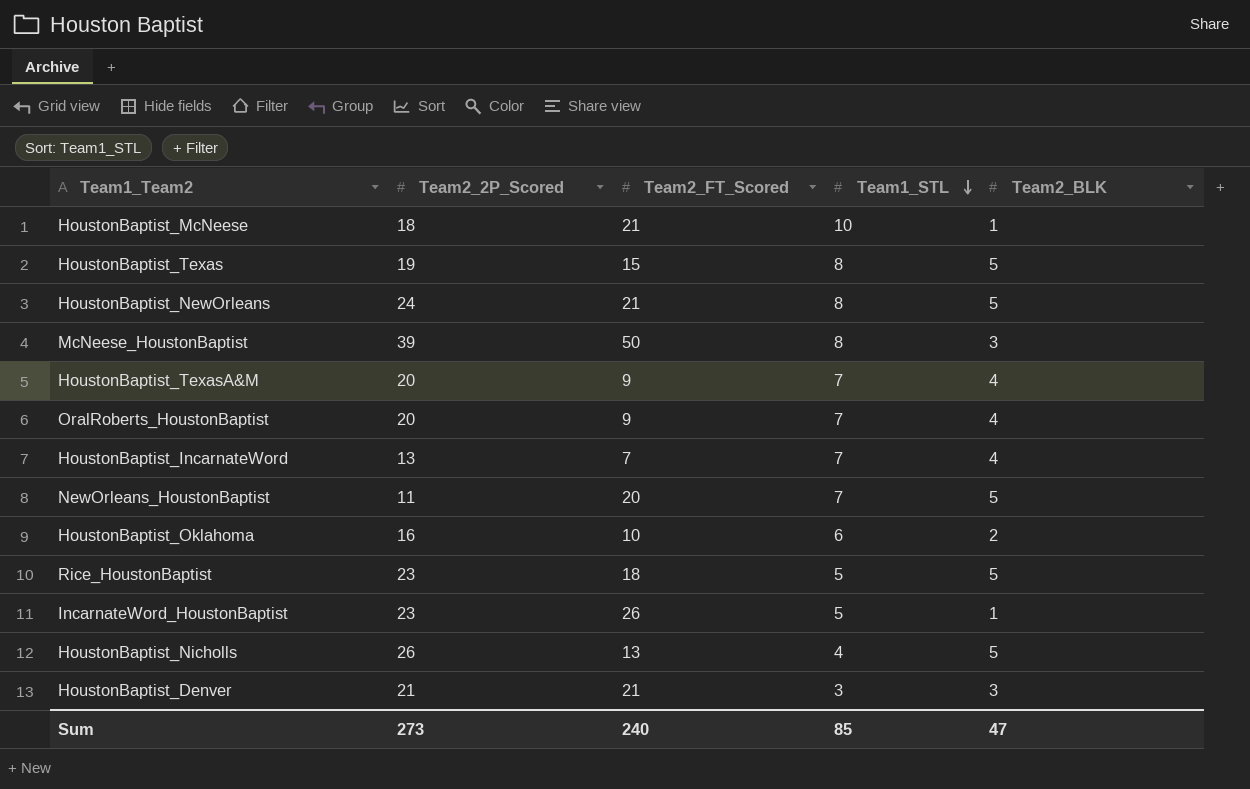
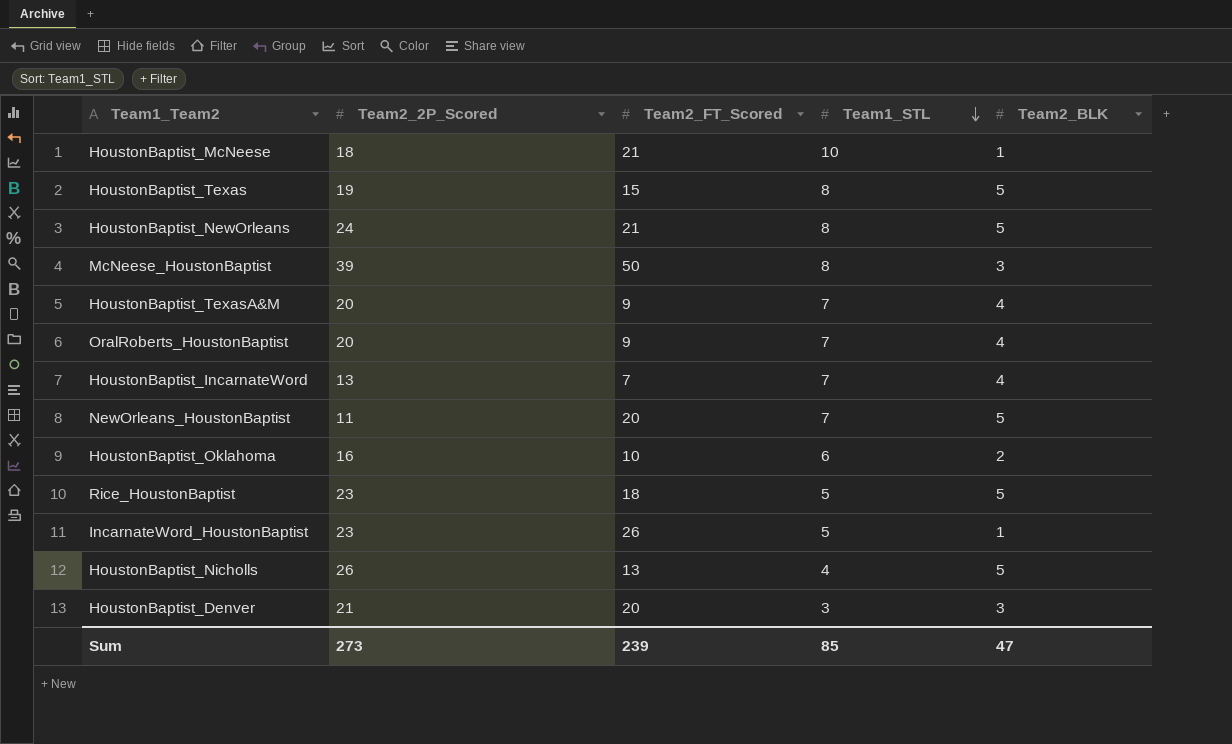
HoustonBaptist_Denver | Team2_FT_Scored: 21 -> 20
Sum | Team2_FT_Scored: 240 -> 239

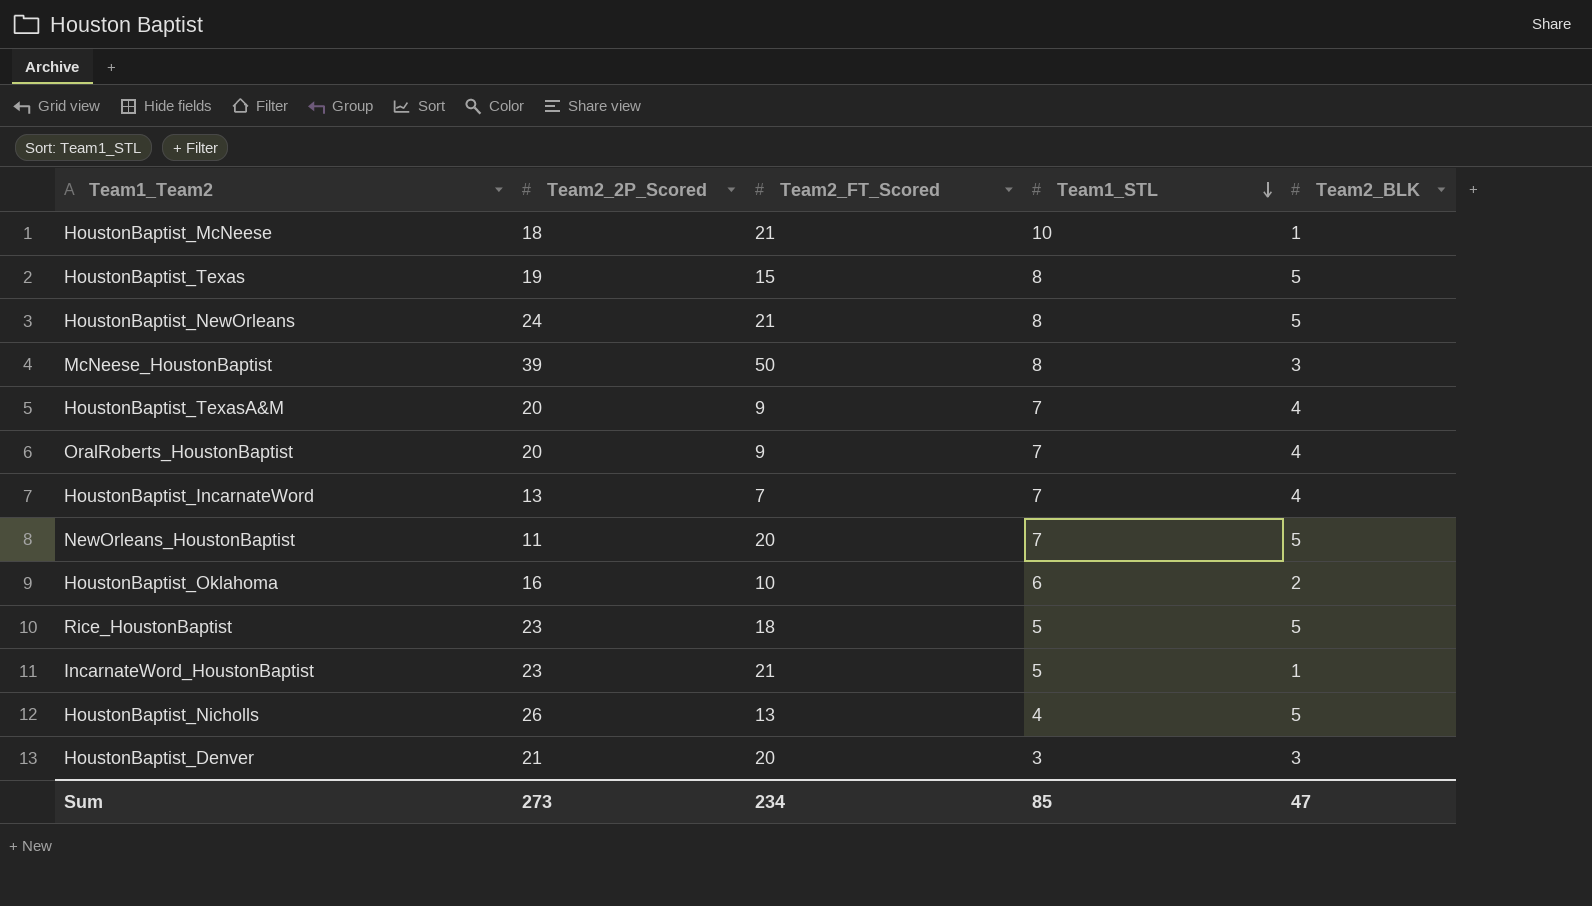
IncarnateWord_HoustonBaptist | Team2_FT_Scored: 26 -> 21
Sum | Team2_FT_Scored: 239 -> 234

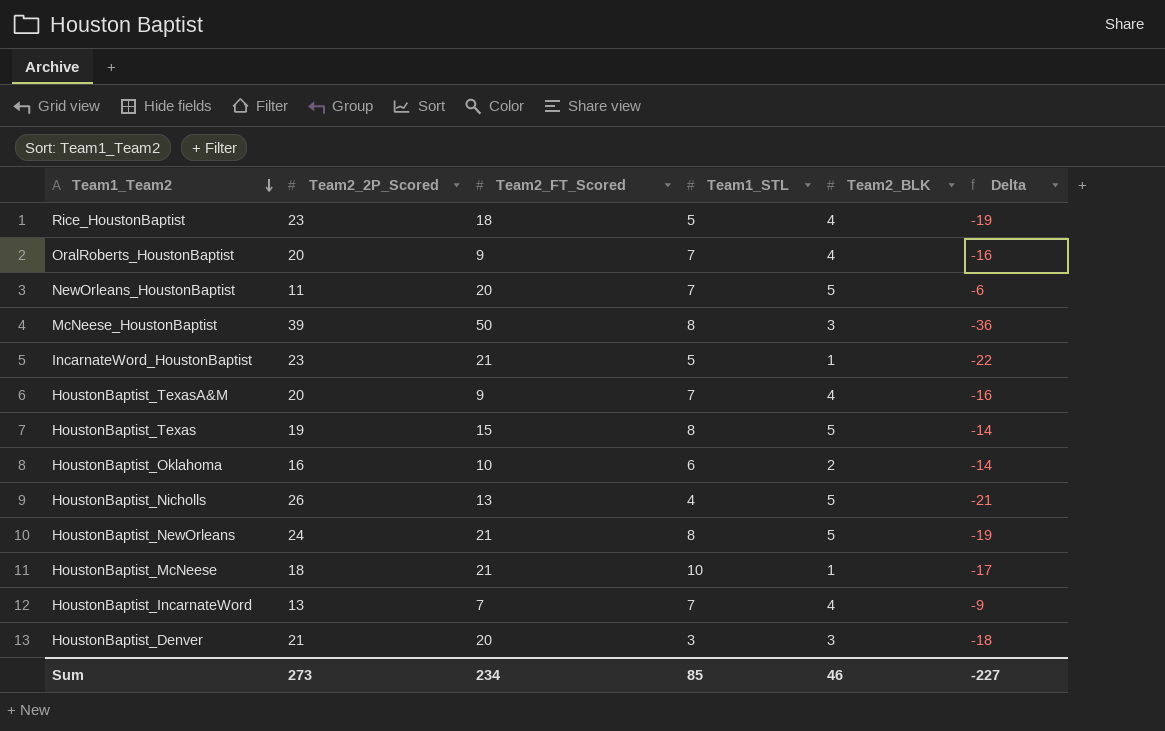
row order: Team1_STL descending -> Team1_Team2 descending
column Delta | formula: none -> [Team2_BLK] - [Team2_2P_Scored]
Rice_HoustonBaptist | Team2_BLK: 5 -> 4
Sum | Team2_BLK: 47 -> 46

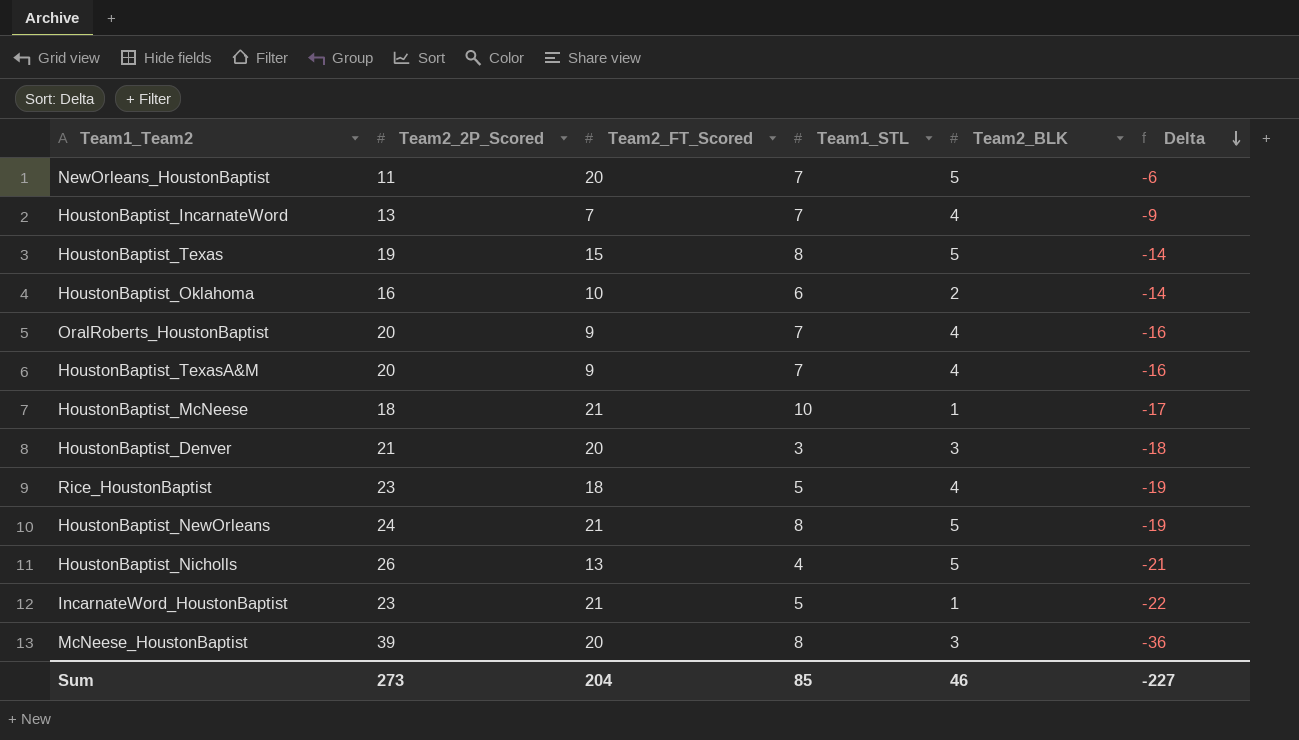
row order: Team1_Team2 descending -> Delta descending
McNeese_HoustonBaptist | Team2_FT_Scored: 50 -> 20
Sum | Team2_FT_Scored: 234 -> 204

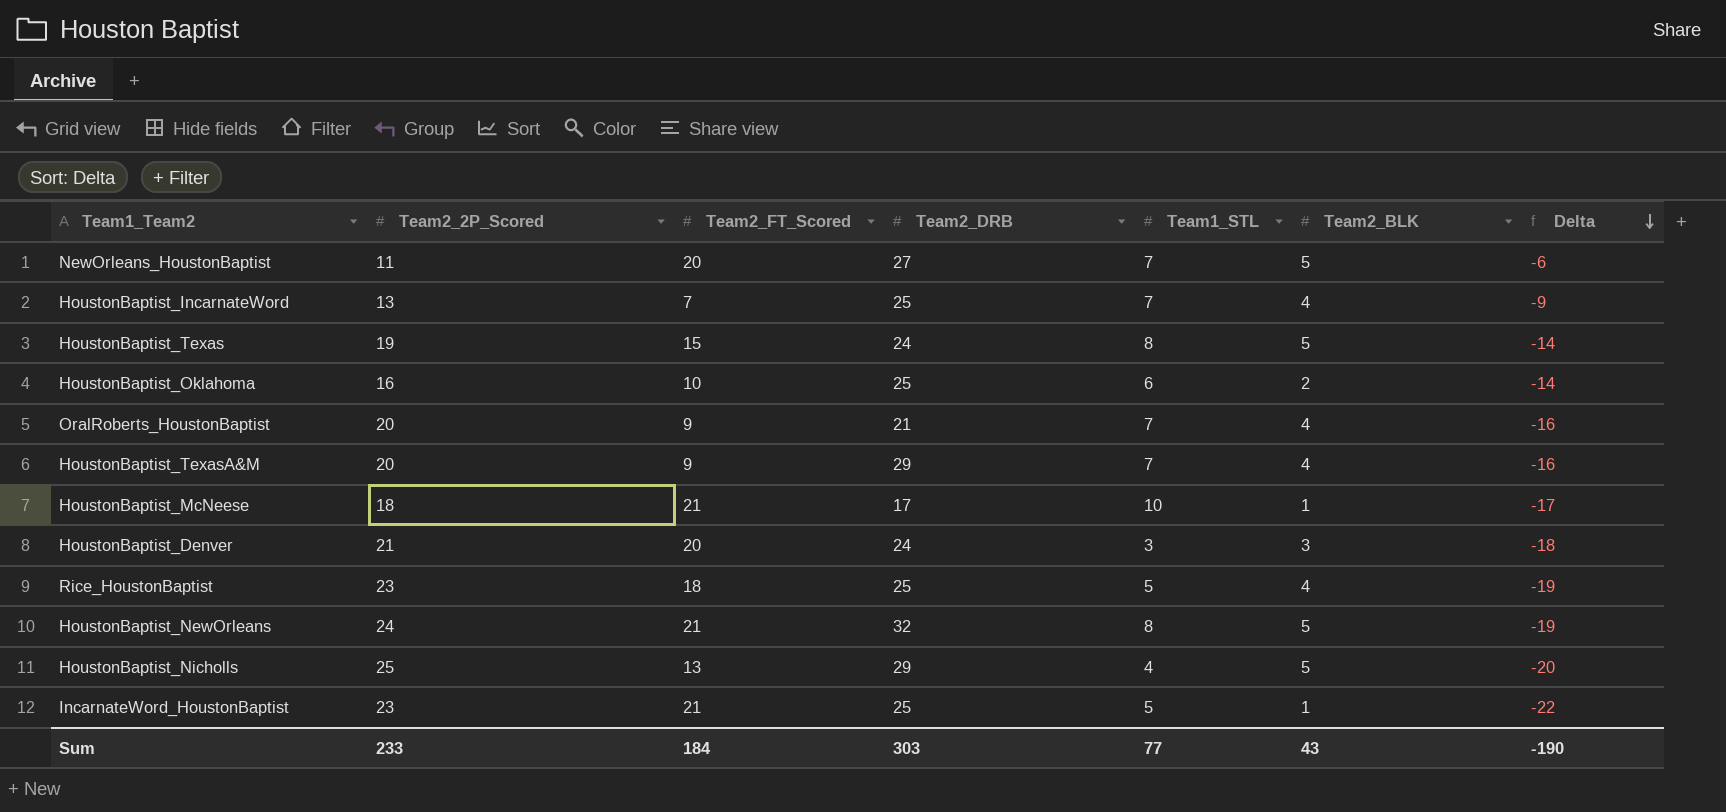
column Team2_DRB | position: none -> 4
row McNeese_HoustonBaptist: 39 | 20 | 8 | 3 | -36 -> none
HoustonBaptist_Nicholls | Team2_2P_Scored: 26 -> 25
HoustonBaptist_Nicholls | Delta: -21 -> -20
Sum | Team2_2P_Scored: 273 -> 233
Sum | Team2_FT_Scored: 204 -> 184
Sum | Team1_STL: 85 -> 77
Sum | Team2_BLK: 46 -> 43
Sum | Delta: -227 -> -190

